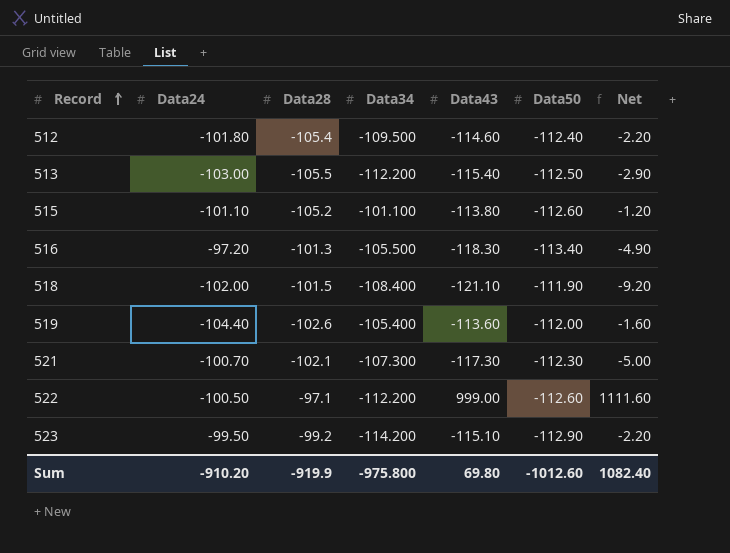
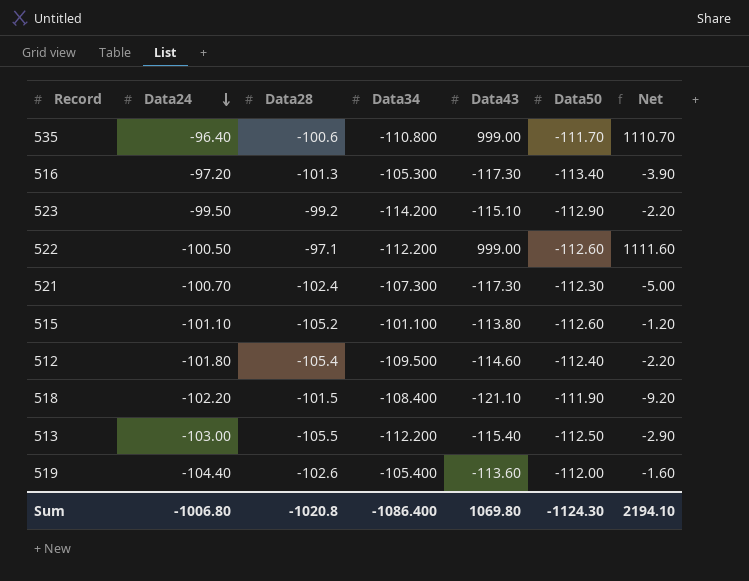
row order: Record ascending -> Data24 descending
row 535: none -> -96.40 | -100.6 | -110.800 | 999.00 | -111.70 | 1110.70
516 | Data34: -105.500 -> -105.300
516 | Data43: -118.30 -> -117.30
516 | Net: -4.90 -> -3.90
521 | Data28: -102.1 -> -102.4
518 | Data24: -102.00 -> -102.20
Sum | Data24: -910.20 -> -1006.80
Sum | Data28: -919.9 -> -1020.8
Sum | Data34: -975.800 -> -1086.400
Sum | Data43: 69.80 -> 1069.80
Sum | Data50: -1012.60 -> -1124.30
Sum | Net: 1082.40 -> 2194.10

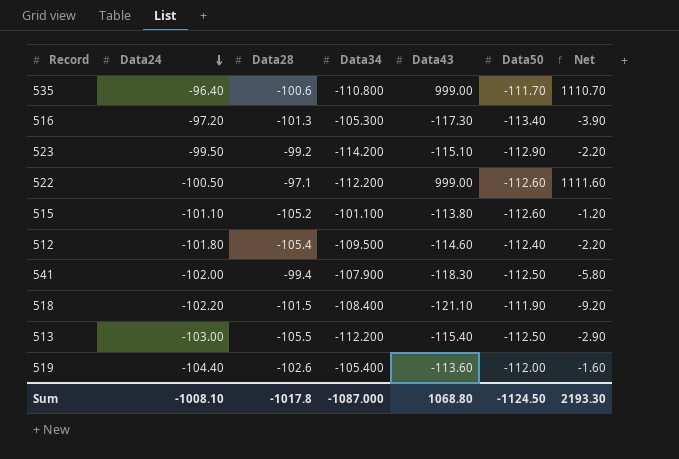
row 521: -100.70 | -102.4 | -107.300 | -117.30 | -112.30 | -5.00 -> none
row 541: none -> -102.00 | -99.4 | -107.900 | -118.30 | -112.50 | -5.80
Sum | Data24: -1006.80 -> -1008.10
Sum | Data28: -1020.8 -> -1017.8
Sum | Data34: -1086.400 -> -1087.000
Sum | Data43: 1069.80 -> 1068.80
Sum | Data50: -1124.30 -> -1124.50
Sum | Net: 2194.10 -> 2193.30

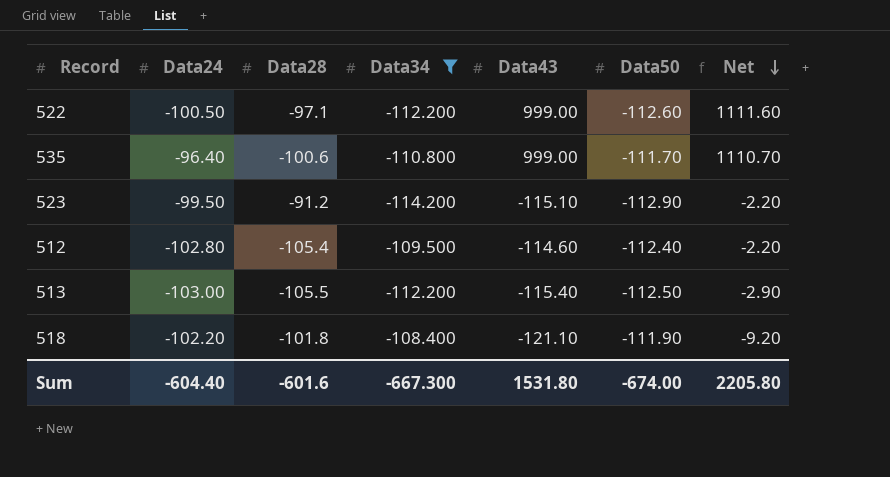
filter: none -> Data34 <= -108.400
row order: Data24 descending -> Net descending
523 | Data28: -99.2 -> -91.2
512 | Data24: -101.80 -> -102.80
518 | Data28: -101.5 -> -101.8
Sum | Data24: -1008.10 -> -604.40
Sum | Data28: -1017.8 -> -601.6
Sum | Data34: -1087.000 -> -667.300
Sum | Data43: 1068.80 -> 1531.80
Sum | Data50: -1124.50 -> -674.00
Sum | Net: 2193.30 -> 2205.80

